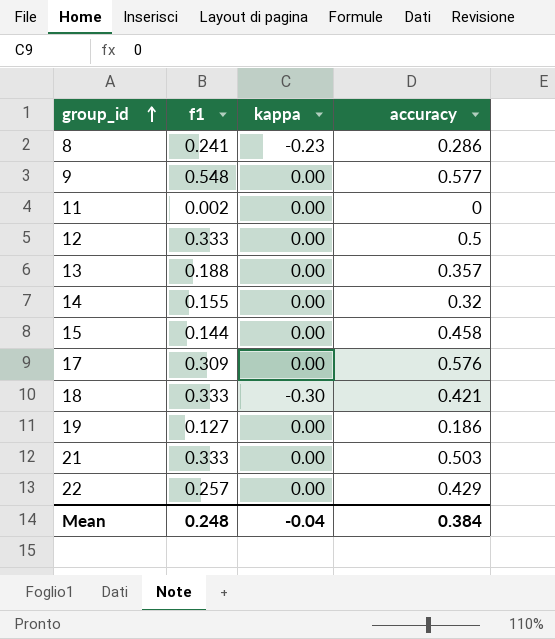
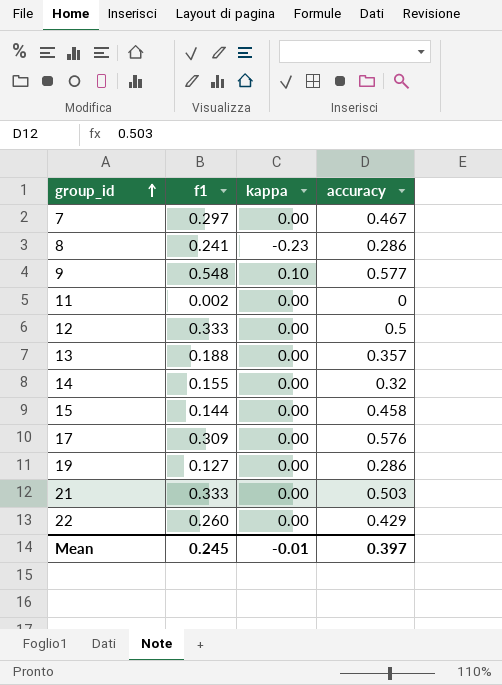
row 18: 0.333 | -0.30 | 0.421 -> none
row 7: none -> 0.297 | 0.00 | 0.467
9 | kappa: 0.00 -> 0.10
19 | accuracy: 0.186 -> 0.286
22 | f1: 0.257 -> 0.260
Mean | f1: 0.248 -> 0.245
Mean | kappa: -0.04 -> -0.01
Mean | accuracy: 0.384 -> 0.397

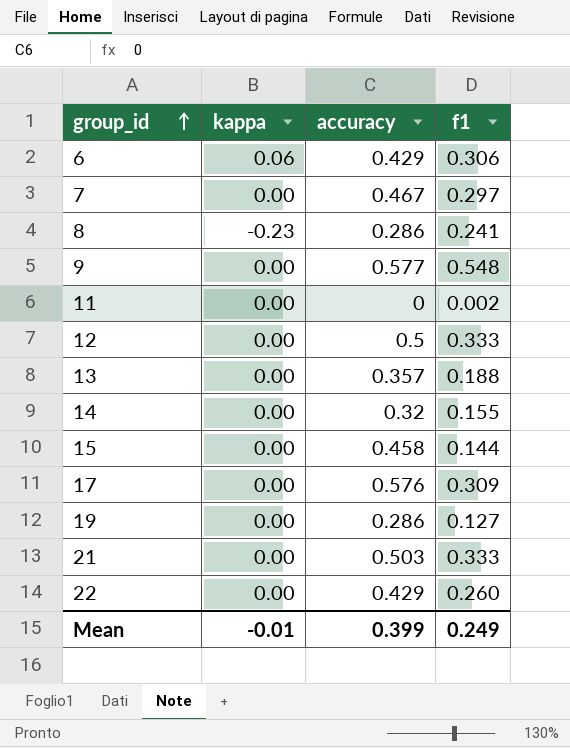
column f1 | position: 2 -> 4
row 6: none -> 0.06 | 0.429 | 0.306
9 | kappa: 0.10 -> 0.00
Mean | accuracy: 0.397 -> 0.399
Mean | f1: 0.245 -> 0.249

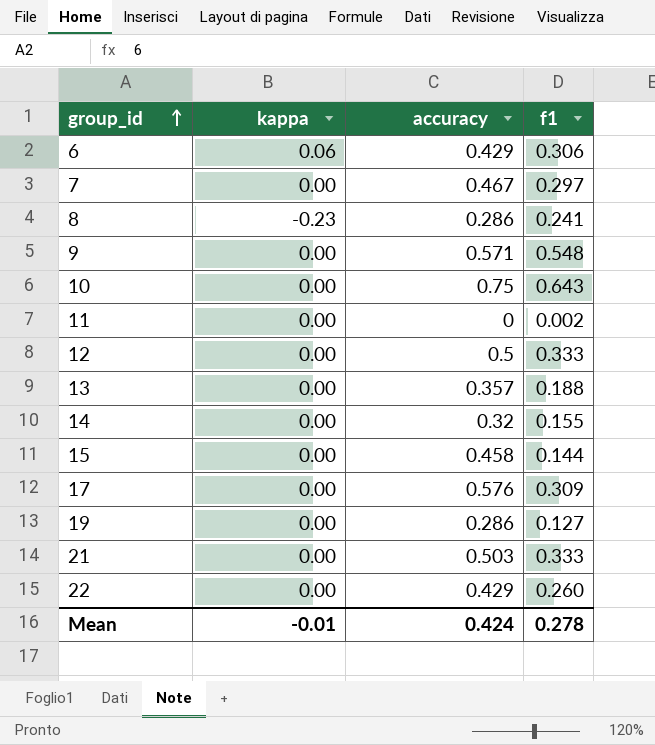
9 | accuracy: 0.577 -> 0.571
row 10: none -> 0.00 | 0.75 | 0.643
Mean | accuracy: 0.399 -> 0.424
Mean | f1: 0.249 -> 0.278

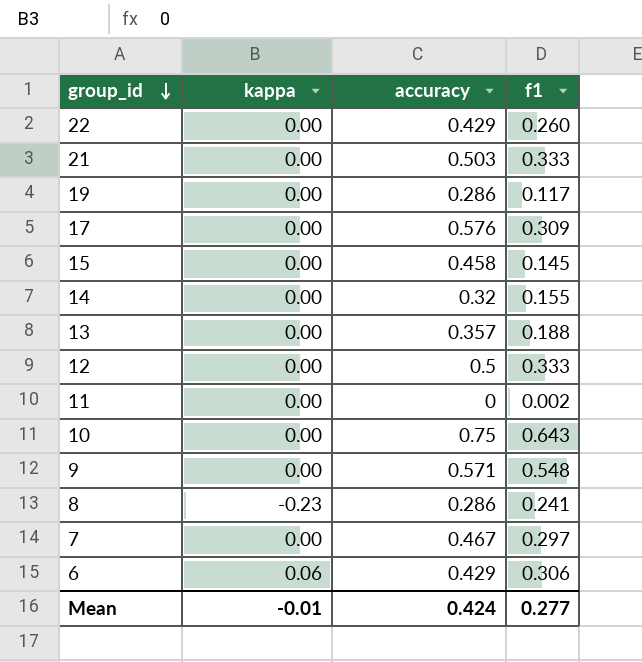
row order: group_id ascending -> group_id descending
19 | f1: 0.127 -> 0.117
15 | f1: 0.144 -> 0.145
Mean | f1: 0.278 -> 0.277

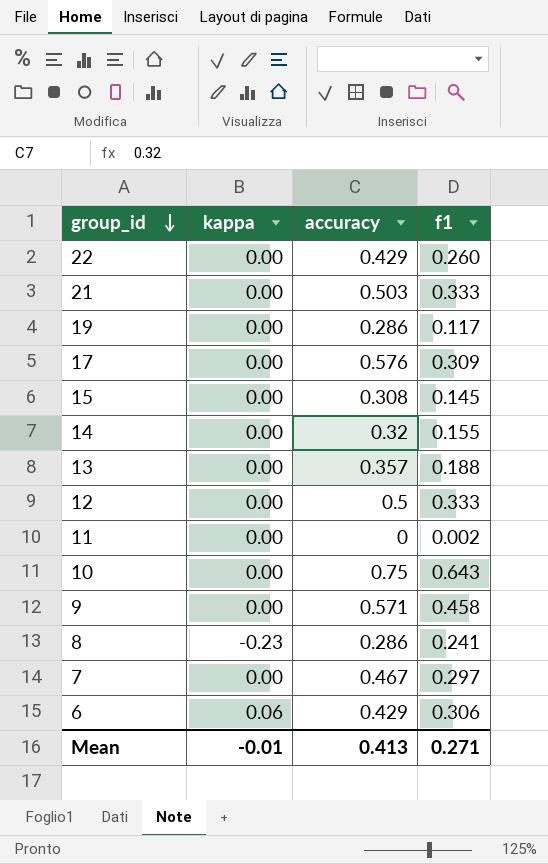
15 | accuracy: 0.458 -> 0.308
9 | f1: 0.548 -> 0.458
Mean | accuracy: 0.424 -> 0.413
Mean | f1: 0.277 -> 0.271

